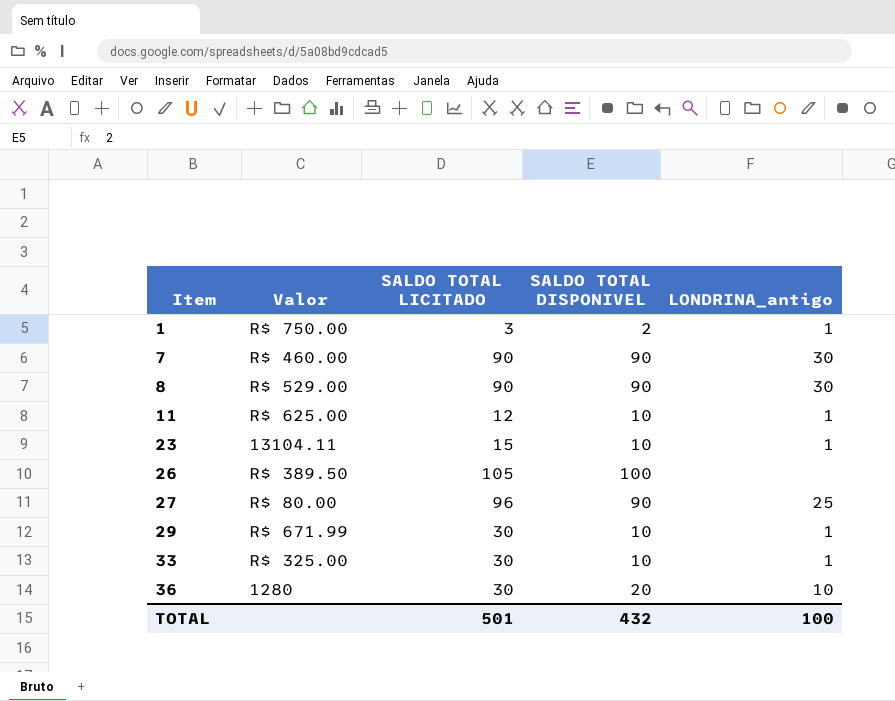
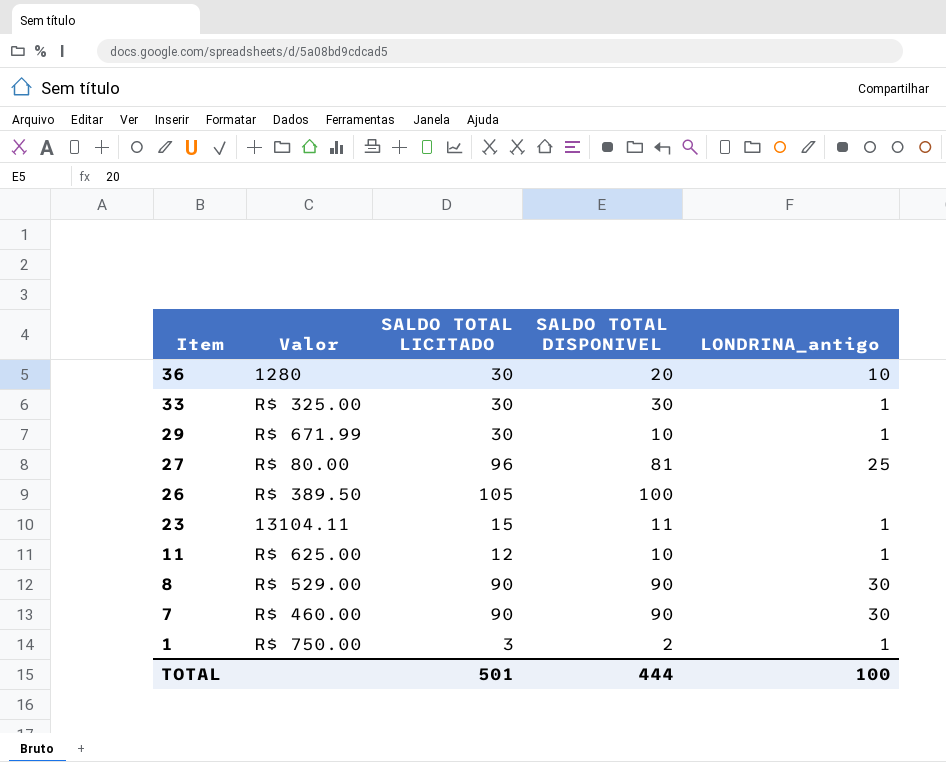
row order: Item ascending -> Item descending
33 | SALDO TOTAL DISPONIVEL: 10 -> 30
27 | SALDO TOTAL DISPONIVEL: 90 -> 81
23 | SALDO TOTAL DISPONIVEL: 10 -> 11
TOTAL | SALDO TOTAL DISPONIVEL: 432 -> 444

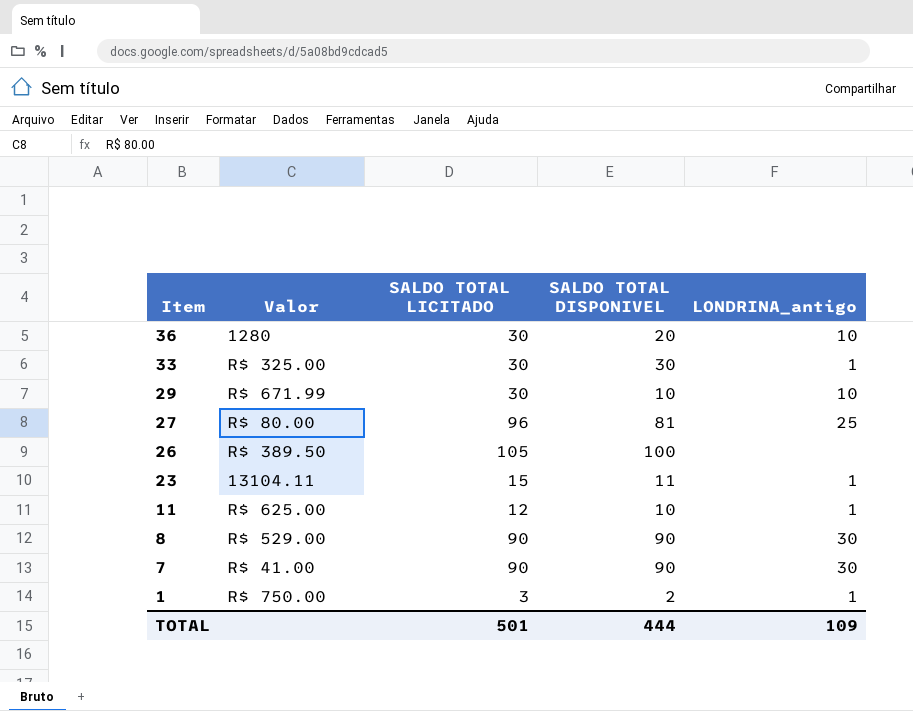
29 | LONDRINA_antigo: 1 -> 10
7 | Valor: R$ 460.00 -> R$ 41.00
TOTAL | LONDRINA_antigo: 100 -> 109

